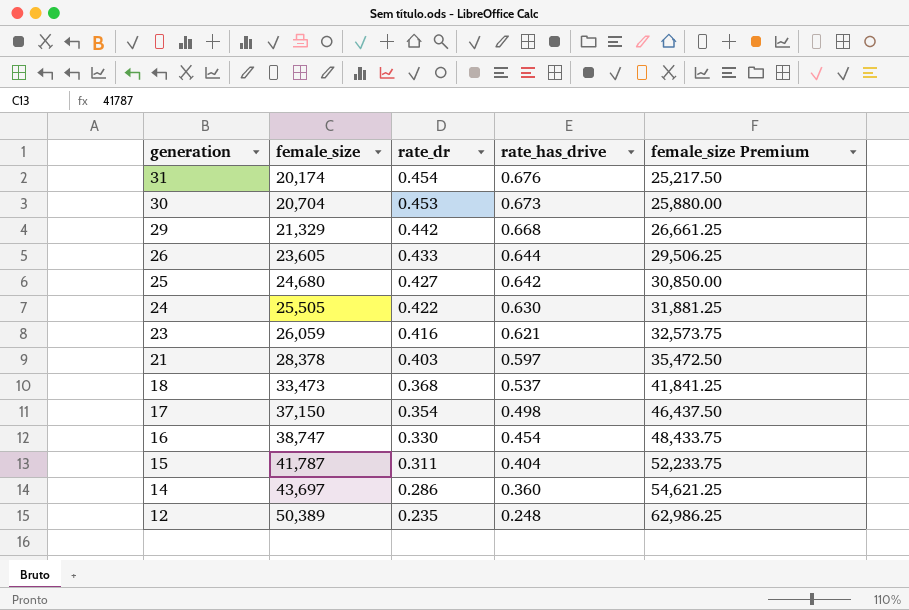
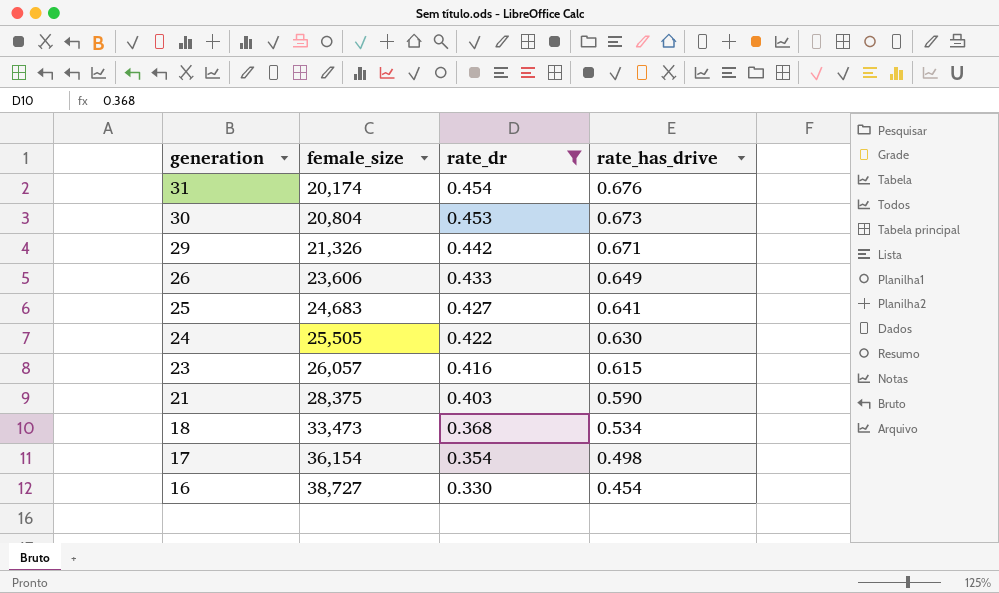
filter: none -> rate_dr >= 0.330
column female_size Premium | formula: [female_size] * 1.25 -> none
30 | female_size: 20,704 -> 20,804
29 | female_size: 21,329 -> 21,326
29 | rate_has_drive: 0.668 -> 0.671
26 | female_size: 23,605 -> 23,606
26 | rate_has_drive: 0.644 -> 0.649
25 | female_size: 24,680 -> 24,683
25 | rate_has_drive: 0.642 -> 0.641
23 | female_size: 26,059 -> 26,057
23 | rate_has_drive: 0.621 -> 0.615
21 | female_size: 28,378 -> 28,375
21 | rate_has_drive: 0.597 -> 0.590
18 | rate_has_drive: 0.537 -> 0.534
17 | female_size: 37,150 -> 36,154
16 | female_size: 38,747 -> 38,727

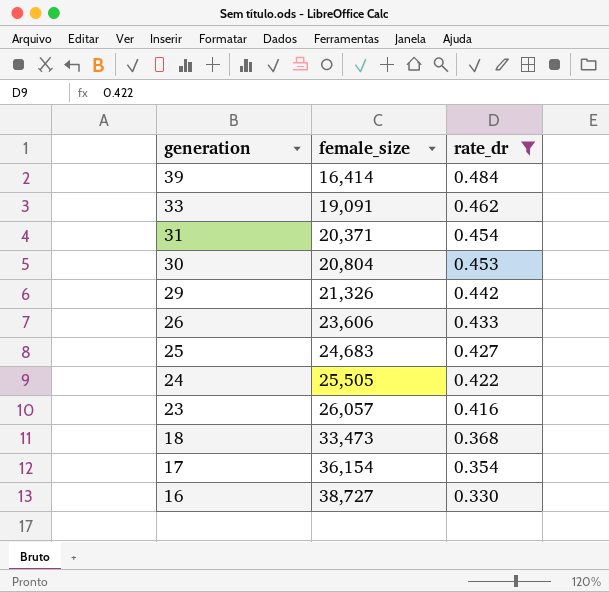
column rate_has_drive | position: 4 -> none
row 21: 28,375 | 0.403 | 0.590 -> none
row 39: none -> 16,414 | 0.484
row 33: none -> 19,091 | 0.462
31 | female_size: 20,174 -> 20,371

